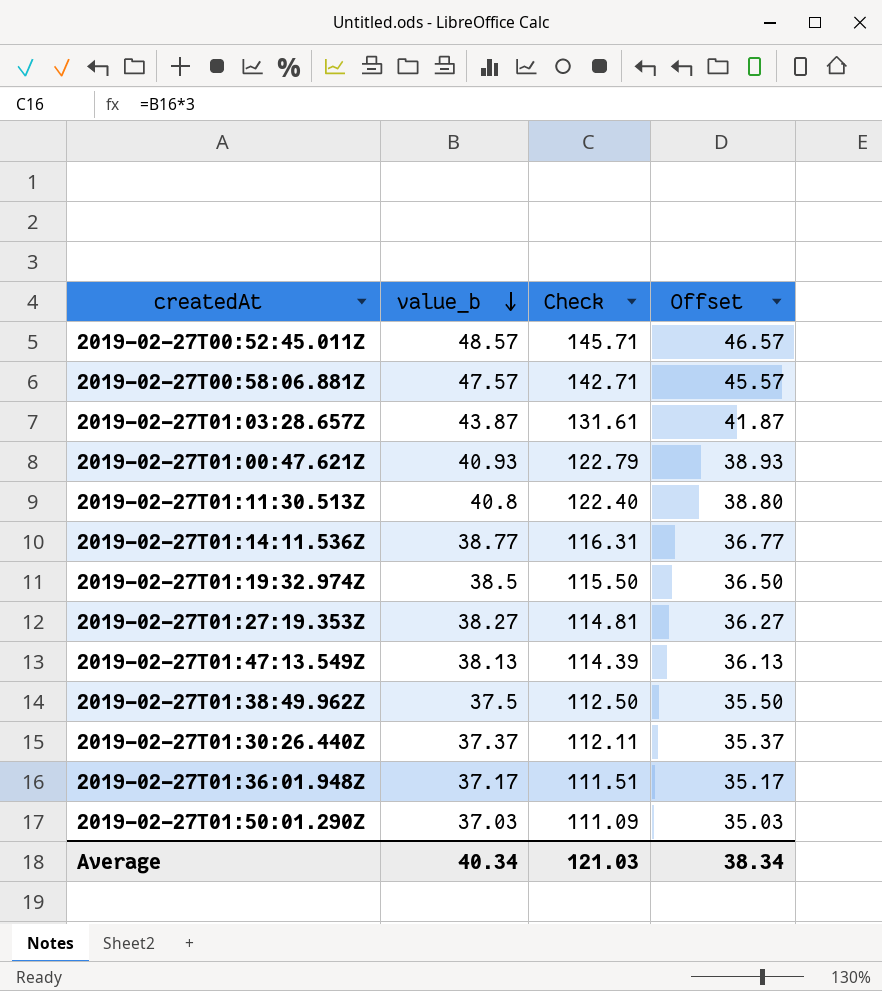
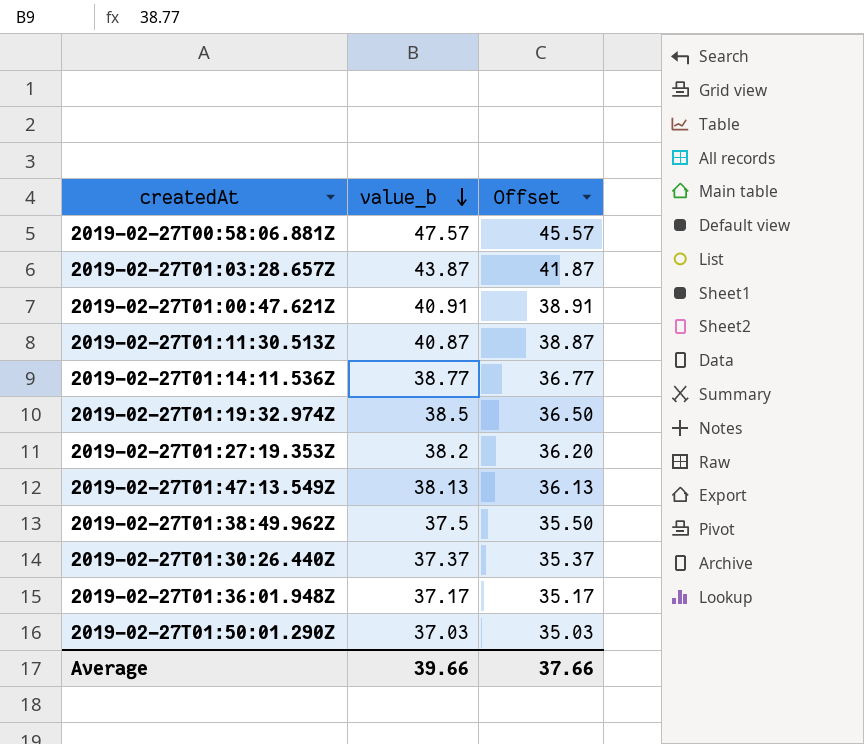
column Check | formula: [value_b] * 3 -> none
row 2019-02-27T00:52:45.011Z: 48.57 | 145.71 | 46.57 -> none
2019-02-27T01:00:47.621Z | value_b: 40.93 -> 40.91
2019-02-27T01:00:47.621Z | Offset: 38.93 -> 38.91
2019-02-27T01:11:30.513Z | value_b: 40.8 -> 40.87
2019-02-27T01:11:30.513Z | Offset: 38.80 -> 38.87
2019-02-27T01:27:19.353Z | value_b: 38.27 -> 38.2
2019-02-27T01:27:19.353Z | Offset: 36.27 -> 36.20
Average | value_b: 40.34 -> 39.66
Average | Offset: 38.34 -> 37.66

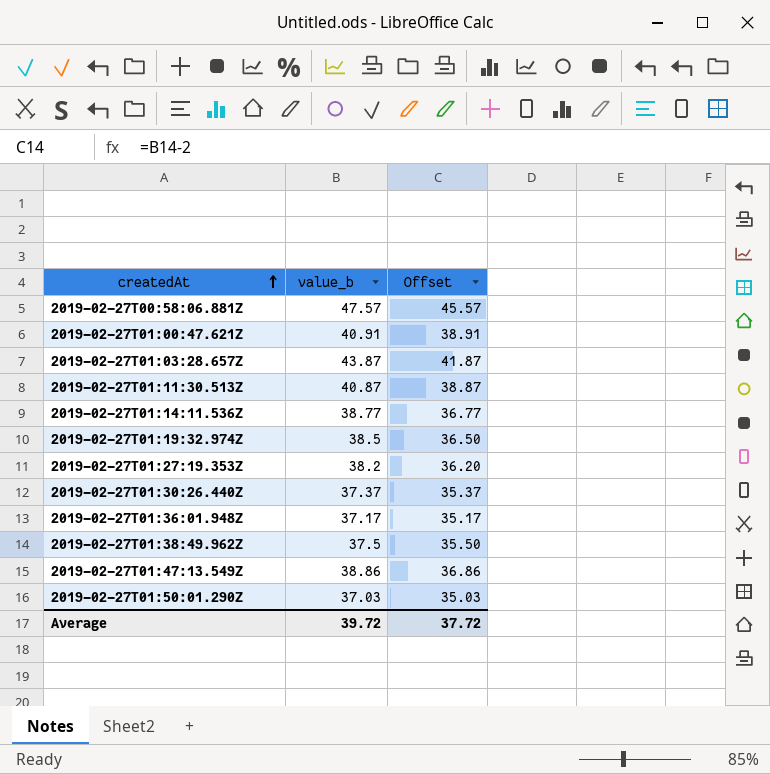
row order: value_b descending -> createdAt ascending
2019-02-27T01:47:13.549Z | value_b: 38.13 -> 38.86
2019-02-27T01:47:13.549Z | Offset: 36.13 -> 36.86
Average | value_b: 39.66 -> 39.72
Average | Offset: 37.66 -> 37.72

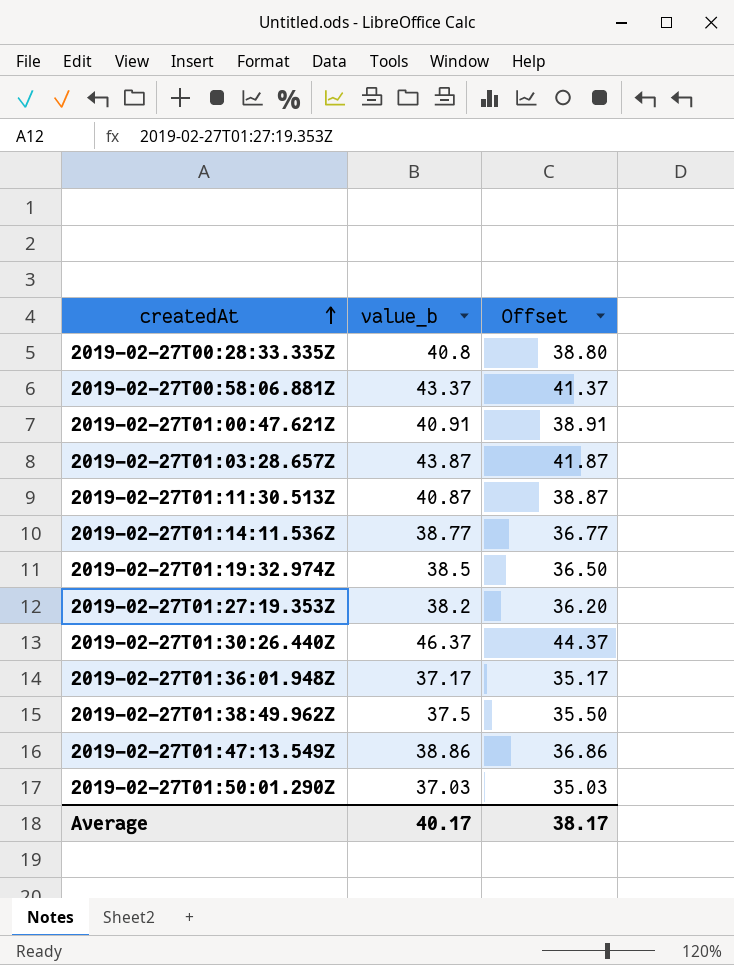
row 2019-02-27T00:28:33.335Z: none -> 40.8 | 38.80
2019-02-27T00:58:06.881Z | value_b: 47.57 -> 43.37
2019-02-27T00:58:06.881Z | Offset: 45.57 -> 41.37
2019-02-27T01:30:26.440Z | value_b: 37.37 -> 46.37
2019-02-27T01:30:26.440Z | Offset: 35.37 -> 44.37
Average | value_b: 39.72 -> 40.17
Average | Offset: 37.72 -> 38.17

